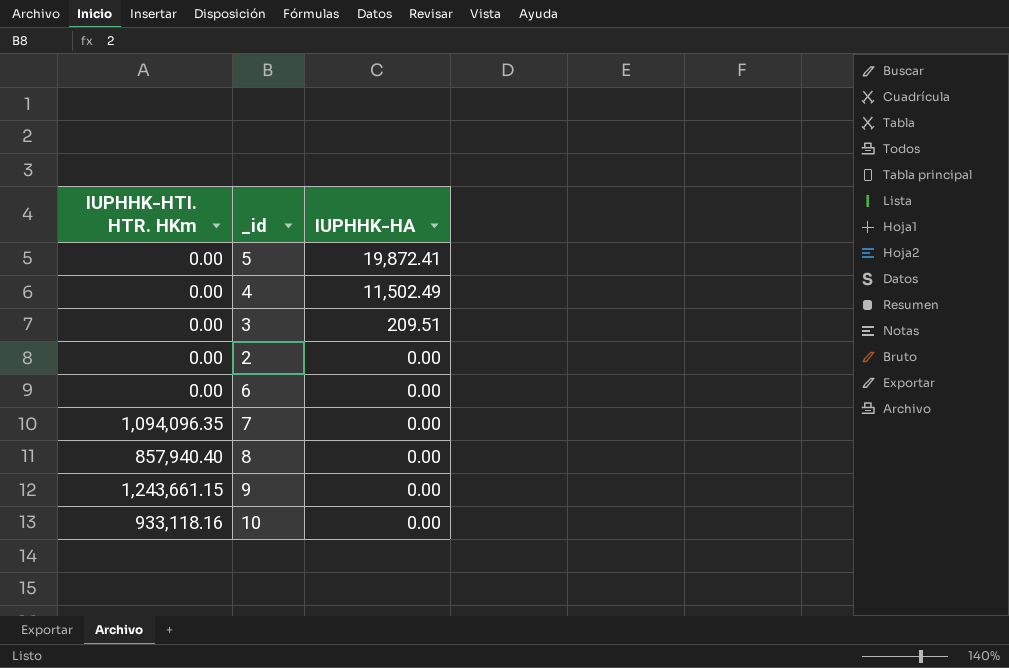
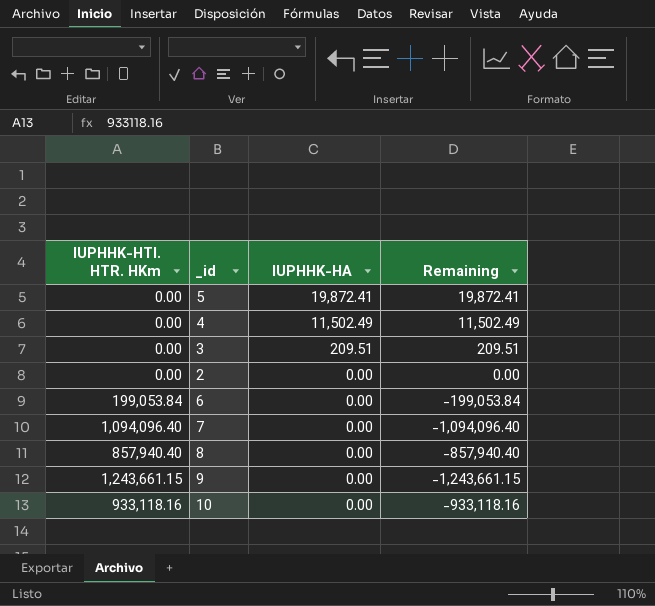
column Remaining | formula: none -> [IUPHHK-HA] - [IUPHHK-HTI. HTR. HKm]
6 | IUPHHK-HTI. HTR. HKm: 0.00 -> 199,053.84
7 | IUPHHK-HTI. HTR. HKm: 1,094,096.35 -> 1,094,096.40

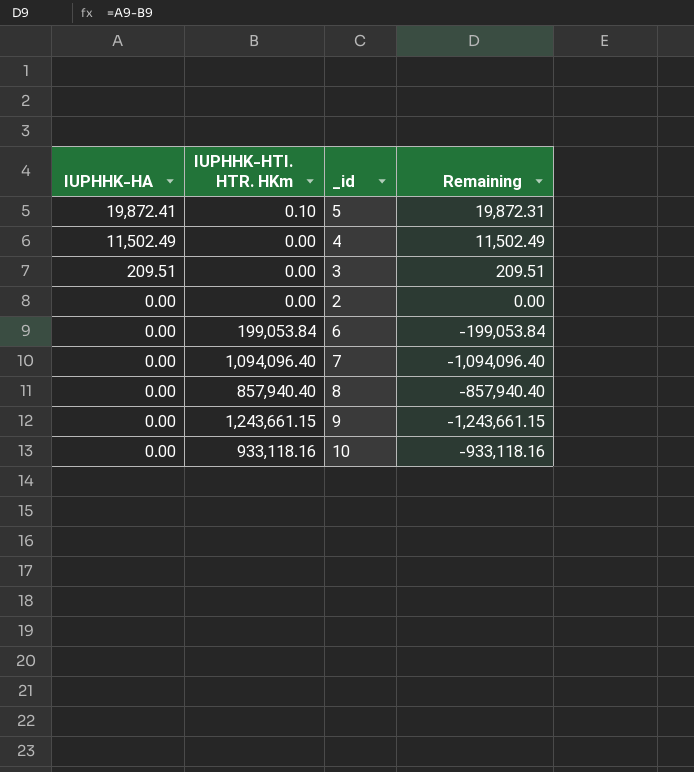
column IUPHHK-HA | position: 3 -> 1
5 | IUPHHK-HTI. HTR. HKm: 0.00 -> 0.10
5 | Remaining: 19,872.41 -> 19,872.31

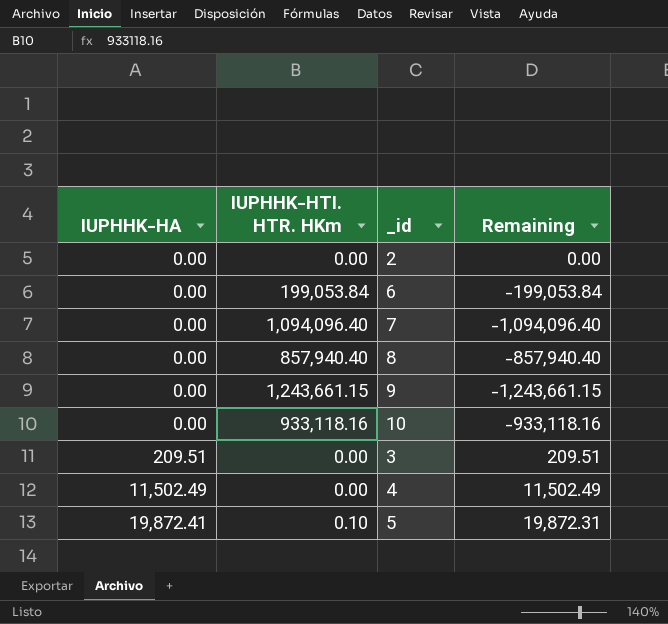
row order: IUPHHK-HA descending -> IUPHHK-HA ascending

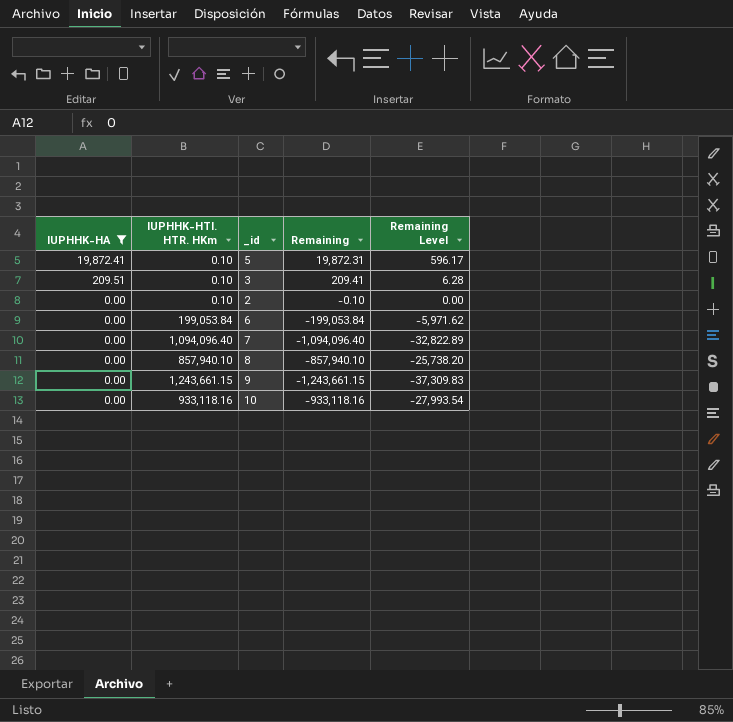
filter: none -> IUPHHK-HA != 11,502.49
row order: IUPHHK-HA ascending -> IUPHHK-HA descending
column Remaining Level | formula: none -> [Remaining] * 0.03
3 | IUPHHK-HTI. HTR. HKm: 0.00 -> 0.10
3 | Remaining: 209.51 -> 209.41
2 | IUPHHK-HTI. HTR. HKm: 0.00 -> 0.10
2 | Remaining: 0.00 -> -0.10
8 | IUPHHK-HTI. HTR. HKm: 857,940.40 -> 857,940.10
8 | Remaining: -857,940.40 -> -857,940.10

